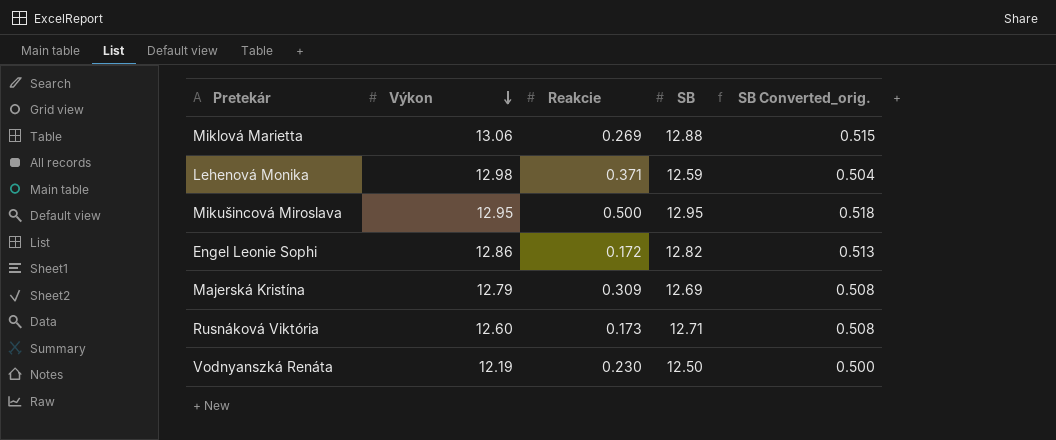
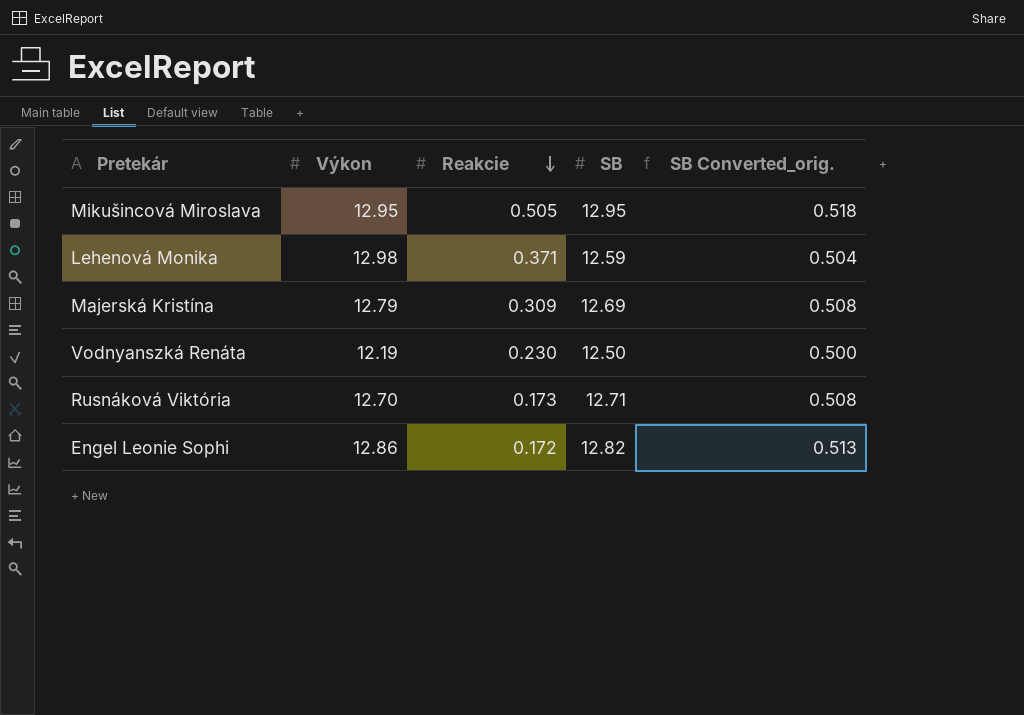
row order: Výkon descending -> Reakcie descending
row Miklová Marietta: 13.06 | 0.269 | 12.88 | 0.515 -> none
Mikušincová Miroslava | Reakcie: 0.500 -> 0.505
Rusnáková Viktória | Výkon: 12.60 -> 12.70

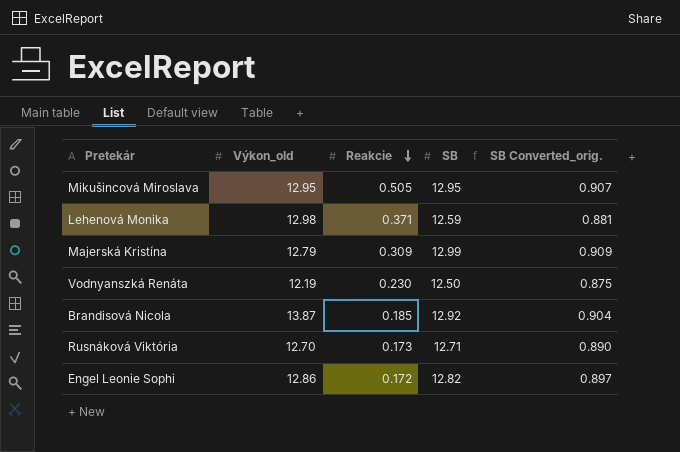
column name: Výkon -> Výkon_old
column SB Converted_orig. | formula: [SB] * 0.04 -> [SB] * 0.07
Majerská Kristína | SB: 12.69 -> 12.99
row Brandisová Nicola: none -> 13.87 | 0.185 | 12.92 | 0.904

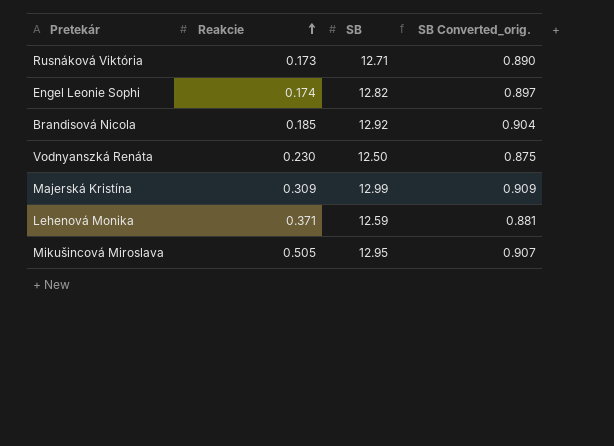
row order: Reakcie descending -> Reakcie ascending
column Výkon_old | position: 2 -> none
Engel Leonie Sophi | Reakcie: 0.172 -> 0.174

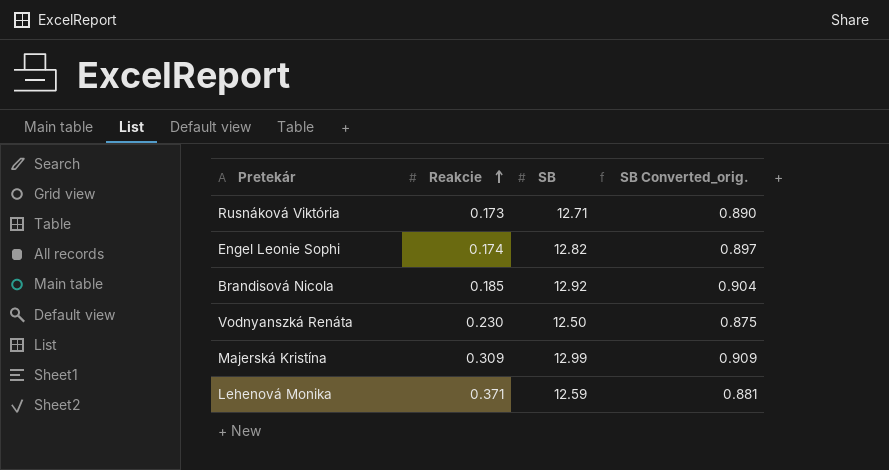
row Mikušincová Miroslava: 0.505 | 12.95 | 0.907 -> none

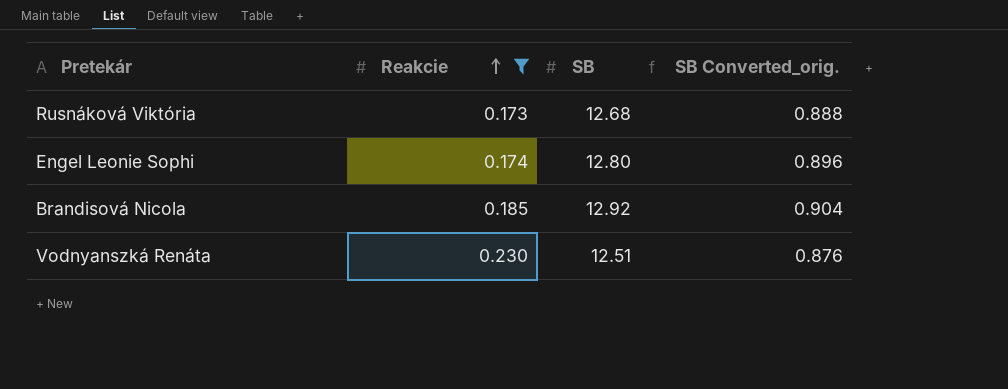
filter: none -> Reakcie <= 0.230
Rusnáková Viktória | SB: 12.71 -> 12.68
Rusnáková Viktória | SB Converted_orig.: 0.890 -> 0.888
Engel Leonie Sophi | SB: 12.82 -> 12.80
Engel Leonie Sophi | SB Converted_orig.: 0.897 -> 0.896
Vodnyanszká Renáta | SB: 12.50 -> 12.51
Vodnyanszká Renáta | SB Converted_orig.: 0.875 -> 0.876

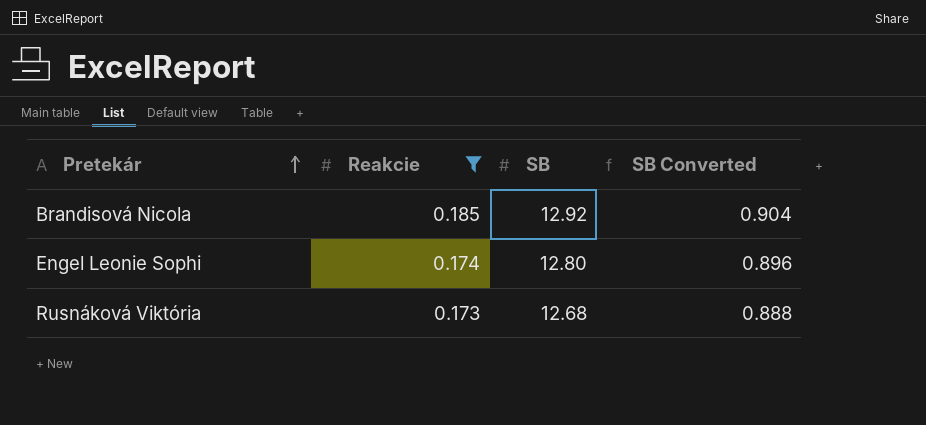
row order: Reakcie ascending -> Pretekár ascending
column name: SB Converted_orig. -> SB Converted
row Vodnyanszká Renáta: 0.230 | 12.51 | 0.876 -> none

